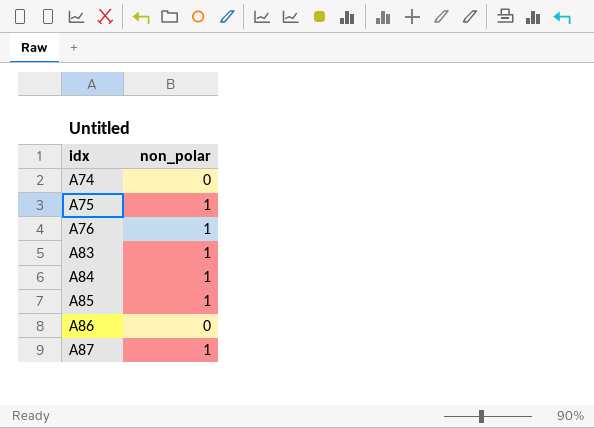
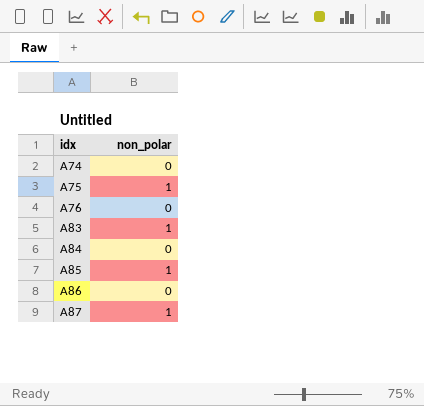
A76 | non_polar: 1 -> 0
A84 | non_polar: 1 -> 0

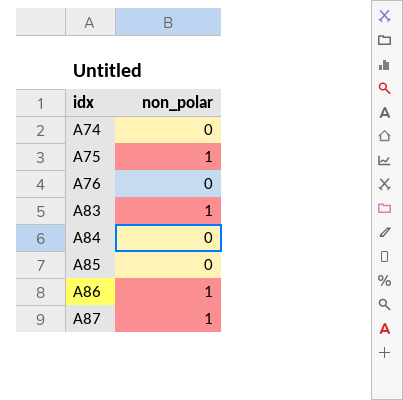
A85 | non_polar: 1 -> 0
A86 | non_polar: 0 -> 1

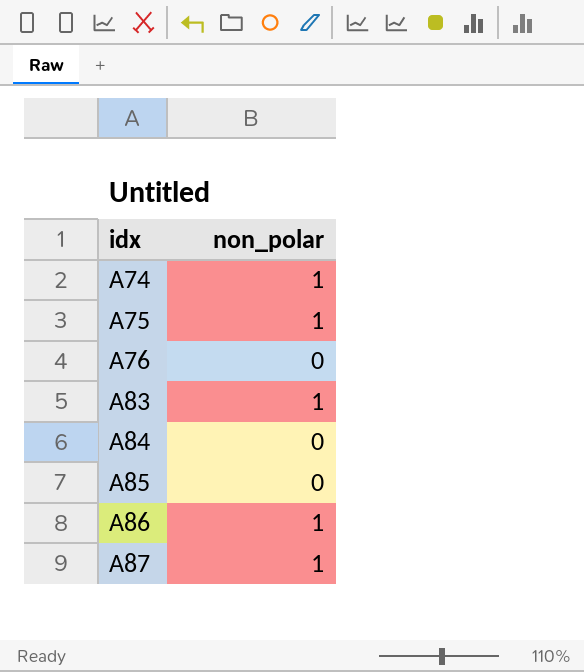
A74 | non_polar: 0 -> 1

